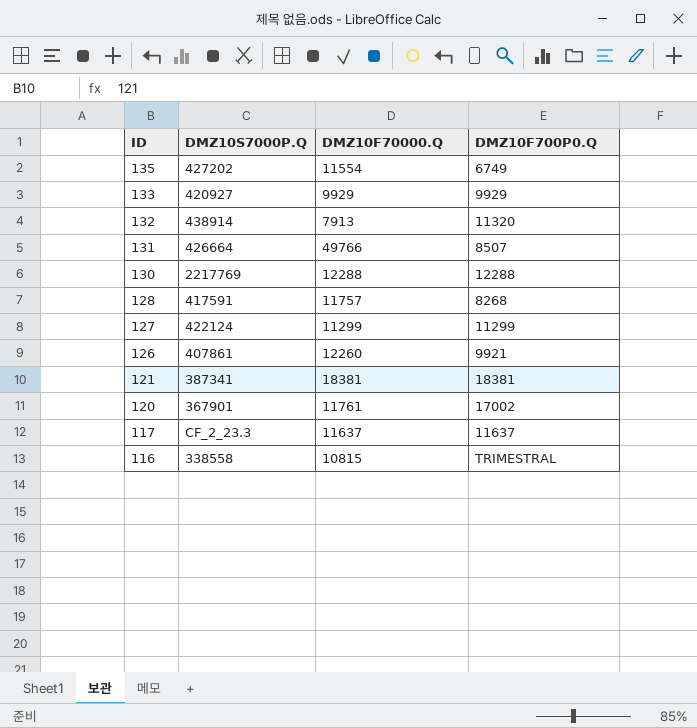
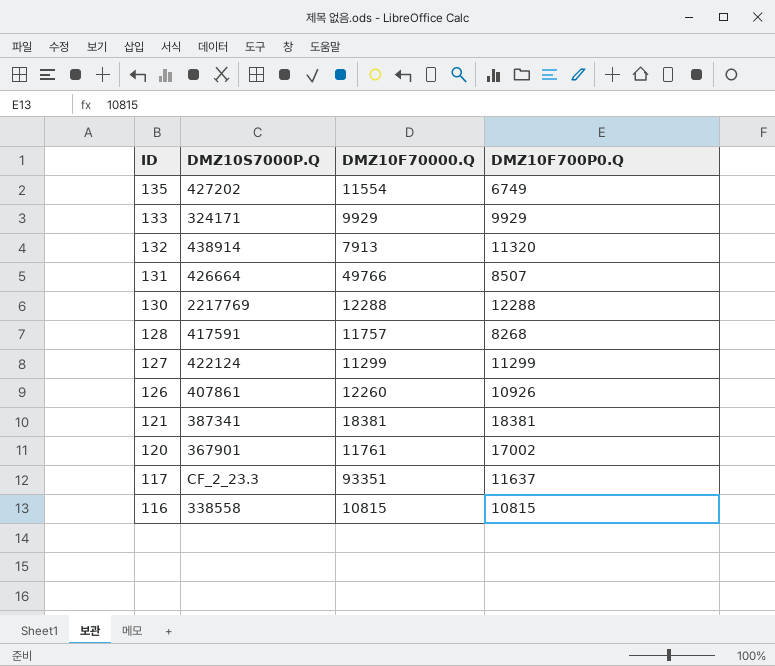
133 | DMZ10S7000P.Q: 420927 -> 324171
126 | DMZ10F700P0.Q: 9921 -> 10926
117 | DMZ10F70000.Q: 11637 -> 93351
116 | DMZ10F700P0.Q: TRIMESTRAL -> 10815

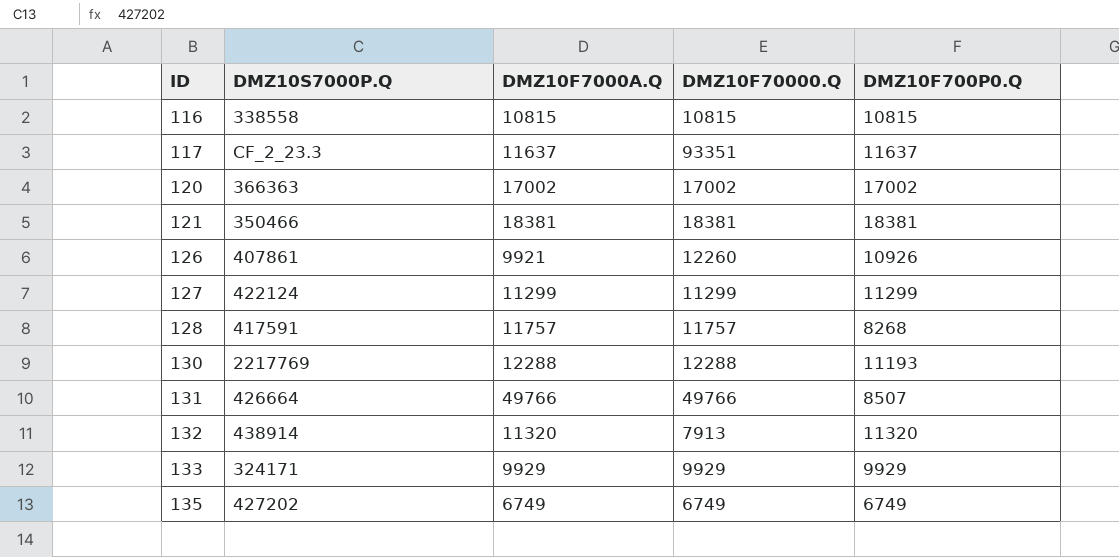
row order: ID descending -> ID ascending
column DMZ10F7000A.Q | position: none -> 3
120 | DMZ10S7000P.Q: 367901 -> 366363
120 | DMZ10F70000.Q: 11761 -> 17002
121 | DMZ10S7000P.Q: 387341 -> 350466
130 | DMZ10F700P0.Q: 12288 -> 11193
135 | DMZ10F70000.Q: 11554 -> 6749

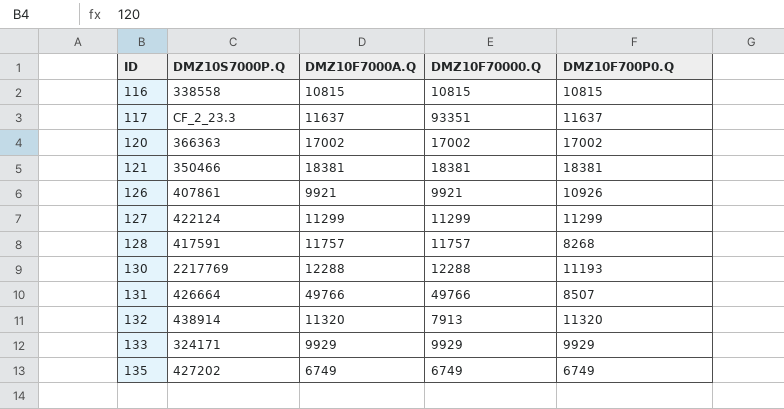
126 | DMZ10F70000.Q: 12260 -> 9921

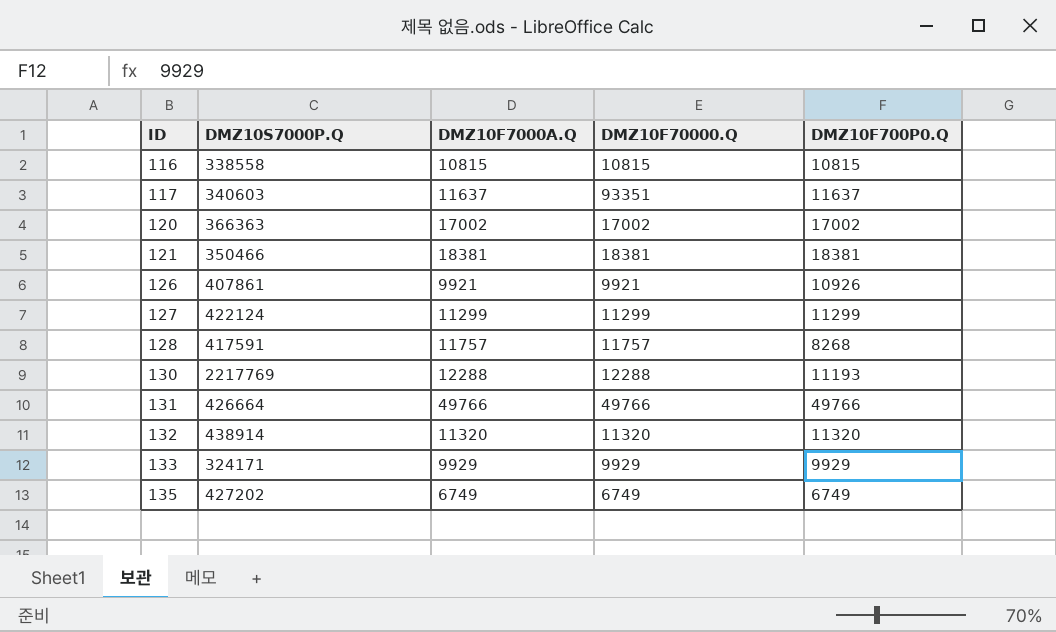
117 | DMZ10S7000P.Q: CF_2_23.3 -> 340603
131 | DMZ10F700P0.Q: 8507 -> 49766
132 | DMZ10F70000.Q: 7913 -> 11320

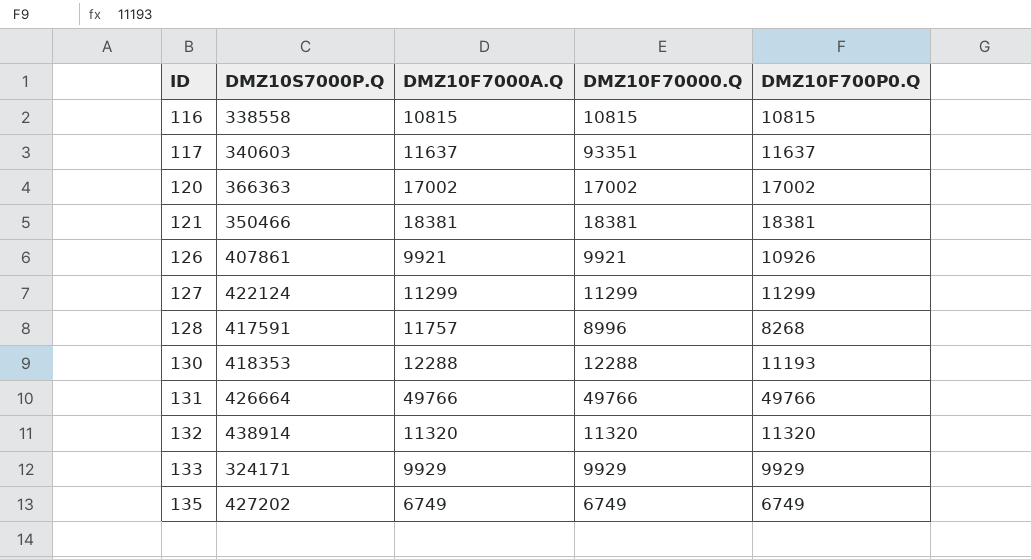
128 | DMZ10F70000.Q: 11757 -> 8996
130 | DMZ10S7000P.Q: 2217769 -> 418353

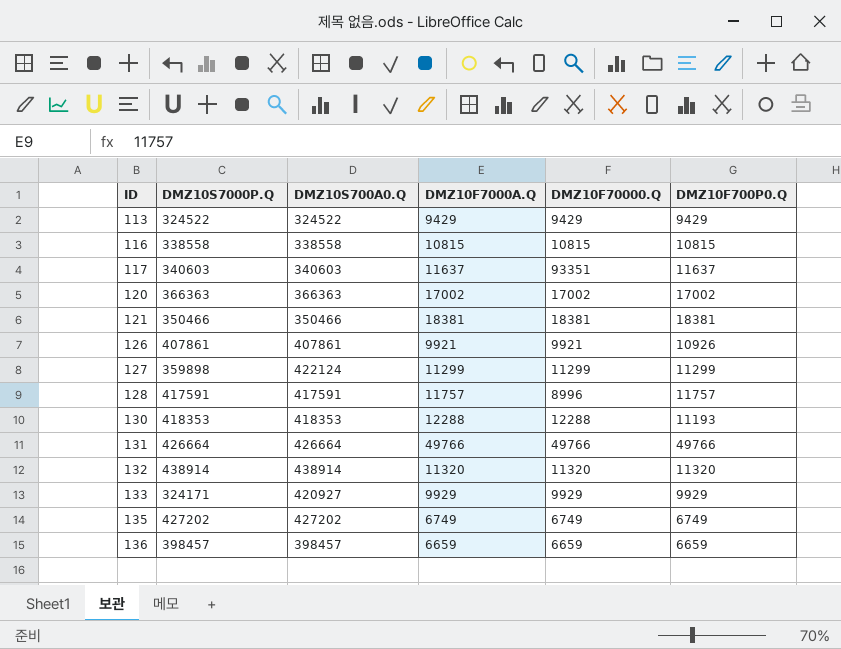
column DMZ10S700A0.Q | position: none -> 3
row 113: none -> 324522 | 324522 | 9429 | 9429 | 9429
127 | DMZ10S7000P.Q: 422124 -> 359898
128 | DMZ10F700P0.Q: 8268 -> 11757
row 136: none -> 398457 | 398457 | 6659 | 6659 | 6659

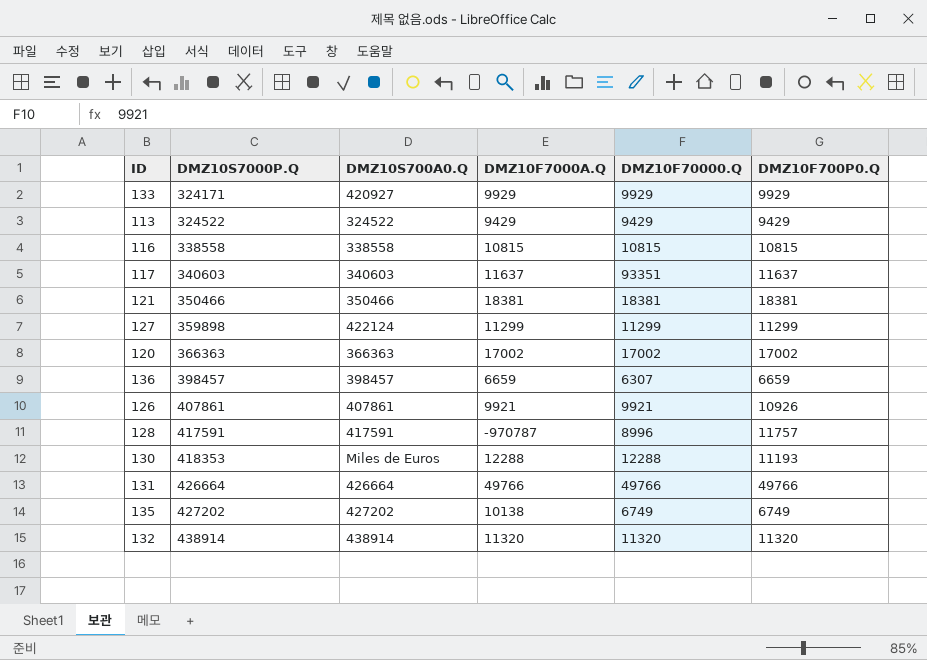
row order: ID ascending -> DMZ10S7000P.Q ascending
136 | DMZ10F70000.Q: 6659 -> 6307
128 | DMZ10F7000A.Q: 11757 -> -970787
130 | DMZ10S700A0.Q: 418353 -> Miles de Euros
135 | DMZ10F7000A.Q: 6749 -> 10138

